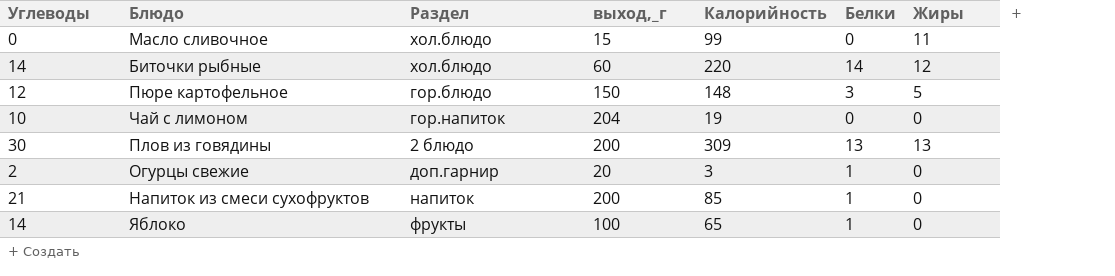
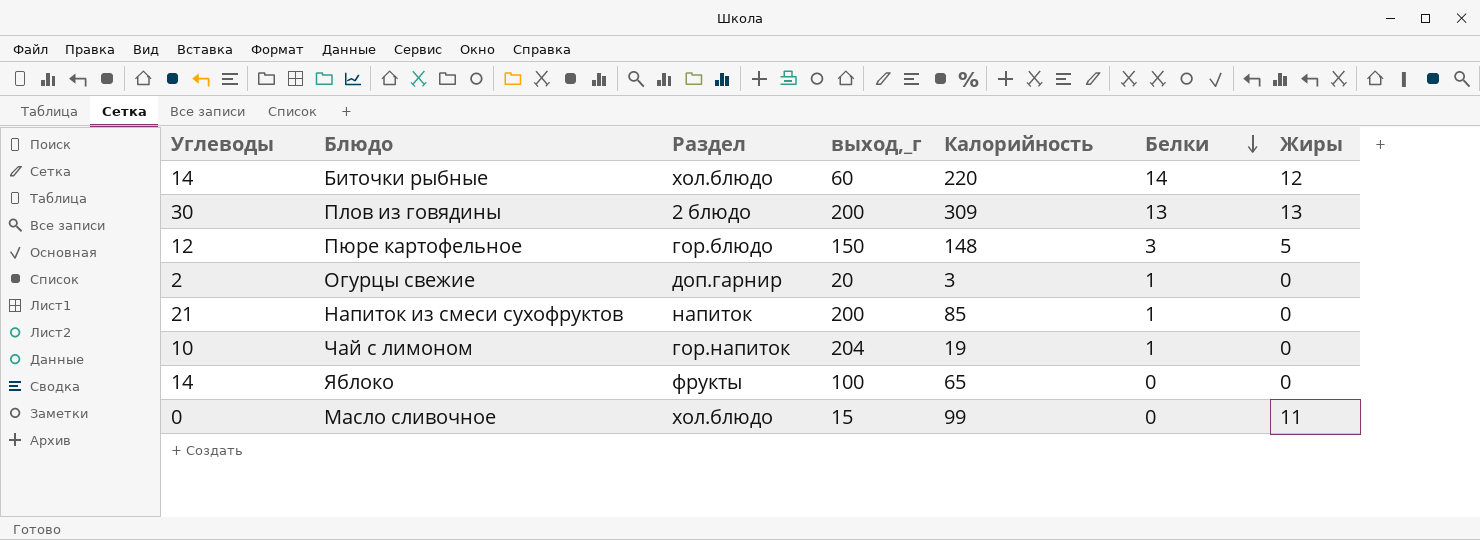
row order: none -> Белки descending
Чай с лимоном | Белки: 0 -> 1
Яблоко | Белки: 1 -> 0

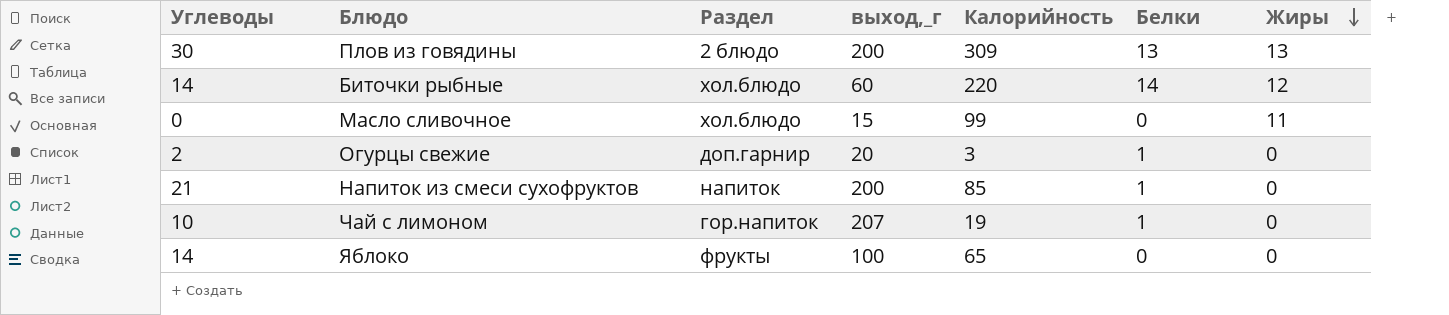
row order: Белки descending -> Жиры descending
row Пюре картофельное: 12 | гор.блюдо | 150 | 148 | 3 | 5 -> none
Чай с лимоном | выход,_г: 204 -> 207

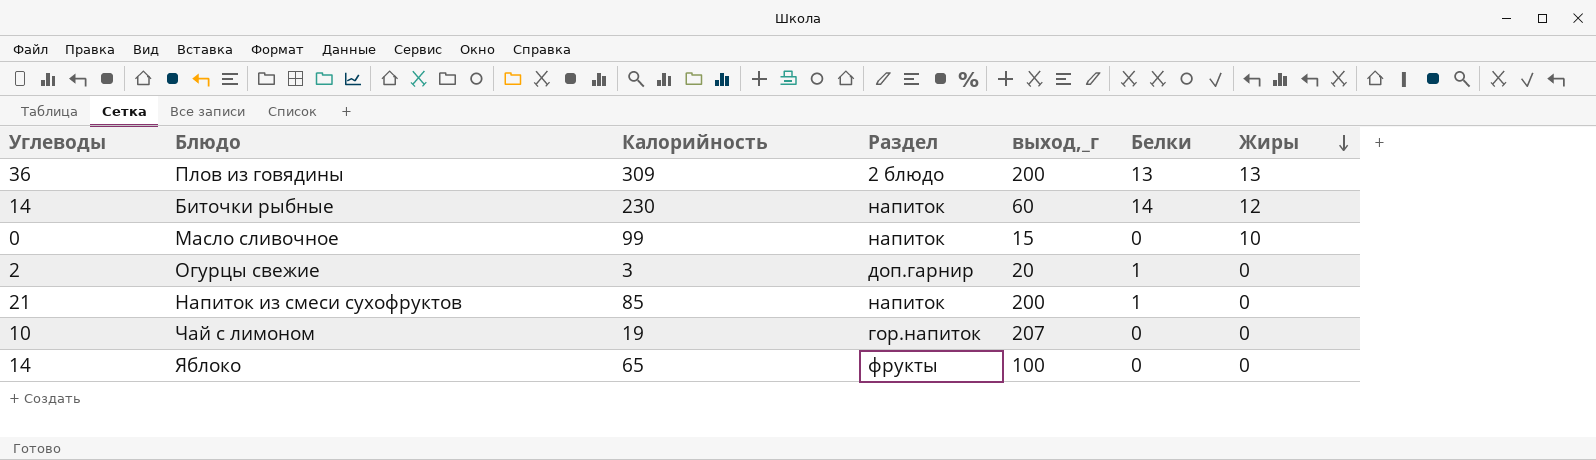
column Калорийность | position: 5 -> 3
Плов из говядины | Углеводы: 30 -> 36
Биточки рыбные | Калорийность: 220 -> 230
Биточки рыбные | Раздел: хол.блюдо -> напиток
Масло сливочное | Раздел: хол.блюдо -> напиток
Масло сливочное | Жиры: 11 -> 10
Чай с лимоном | Белки: 1 -> 0

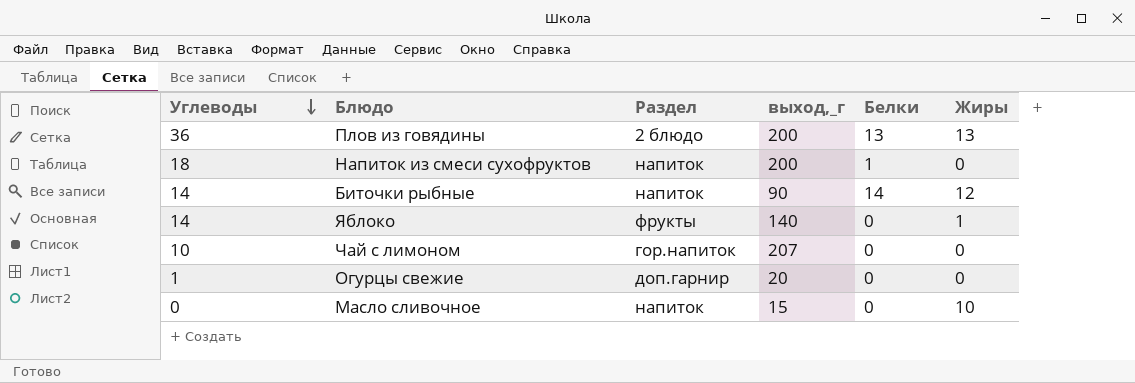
row order: Жиры descending -> Углеводы descending
column Калорийность | position: 3 -> none
Напиток из смеси сухофруктов | Углеводы: 21 -> 18
Биточки рыбные | выход,_г: 60 -> 90
Яблоко | выход,_г: 100 -> 140
Яблоко | Жиры: 0 -> 1
Огурцы свежие | Углеводы: 2 -> 1
Огурцы свежие | Белки: 1 -> 0

